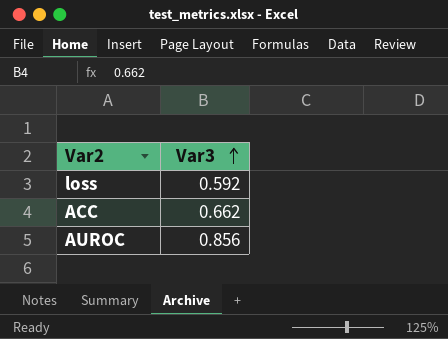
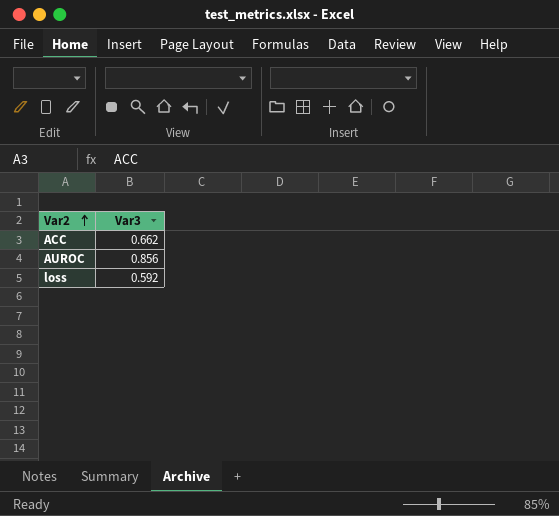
row order: Var3 ascending -> Var2 ascending

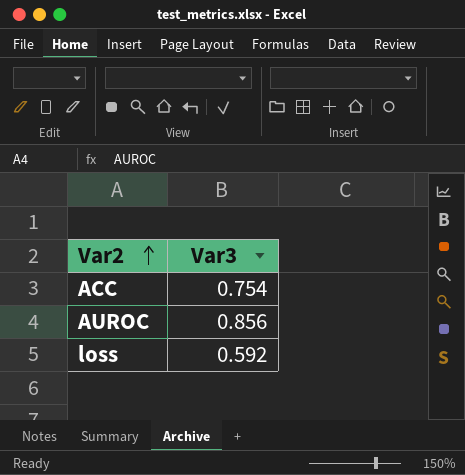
ACC | Var3: 0.662 -> 0.754

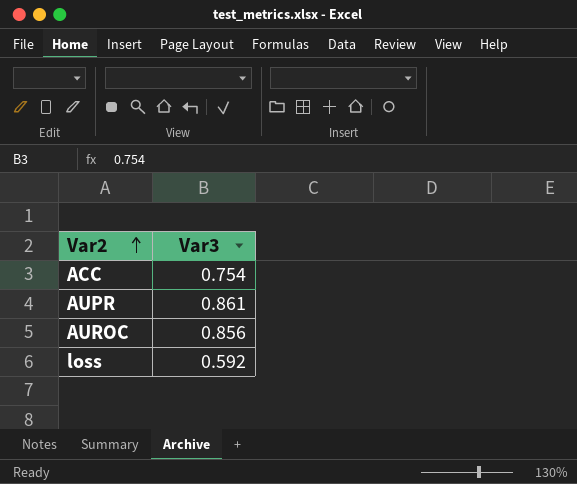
row AUPR: none -> 0.861

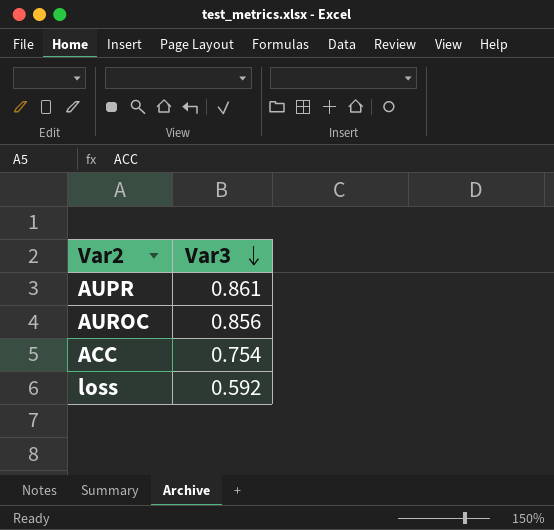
row order: Var2 ascending -> Var3 descending

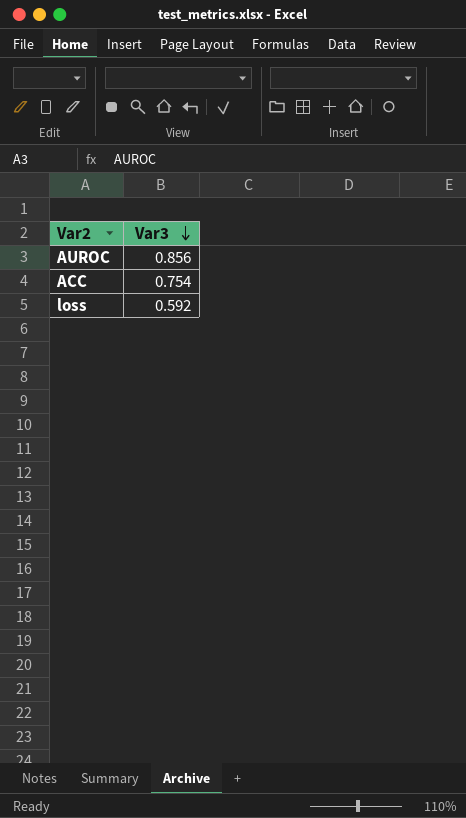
row AUPR: 0.861 -> none

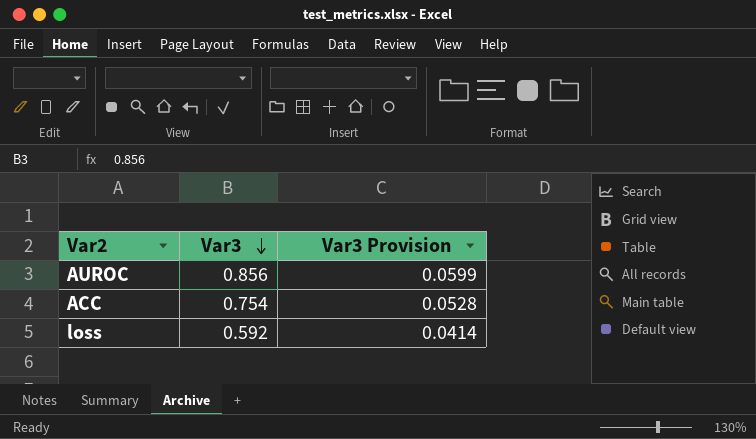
column Var3 Provision | formula: none -> [Var3] * 0.07

